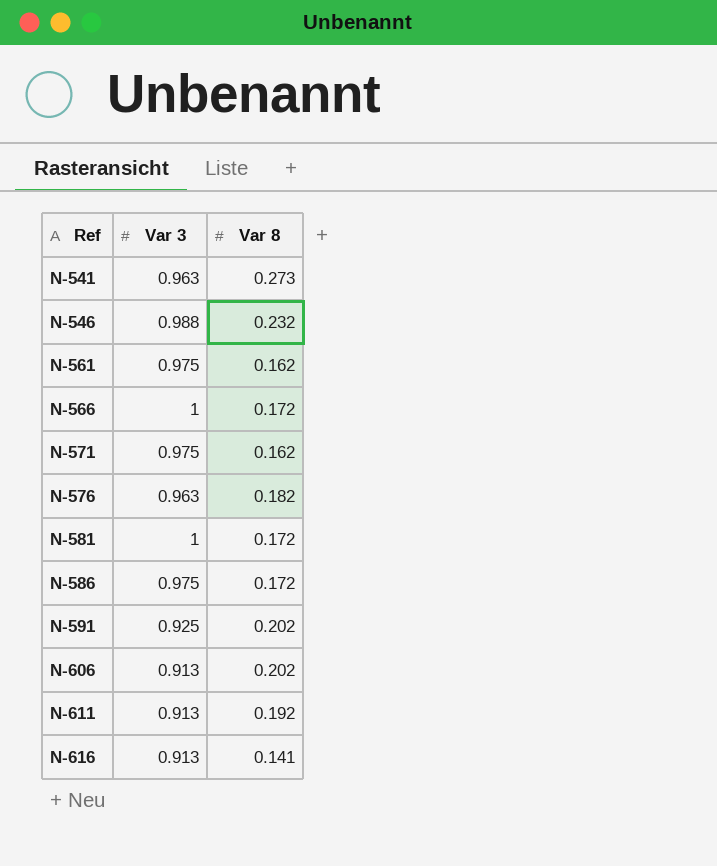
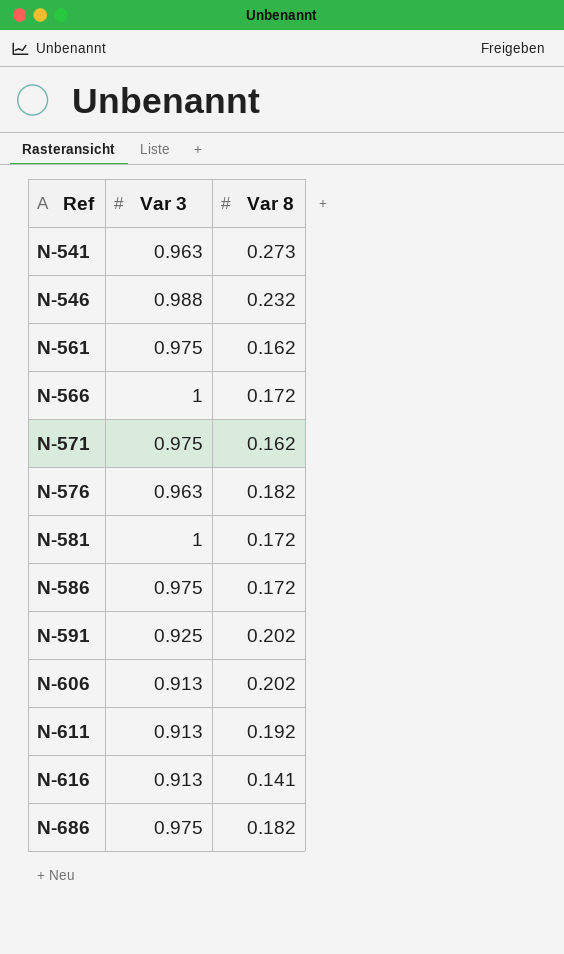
row N-686: none -> 0.975 | 0.182

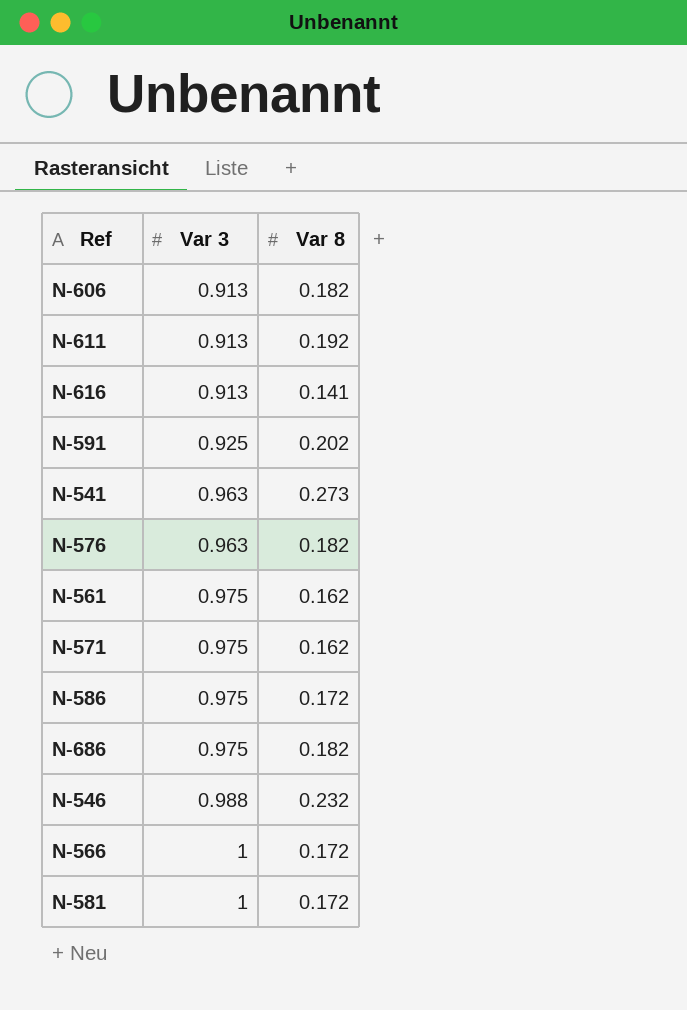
row order: Ref ascending -> Var 3 ascending
N-606 | Var 8: 0.202 -> 0.182

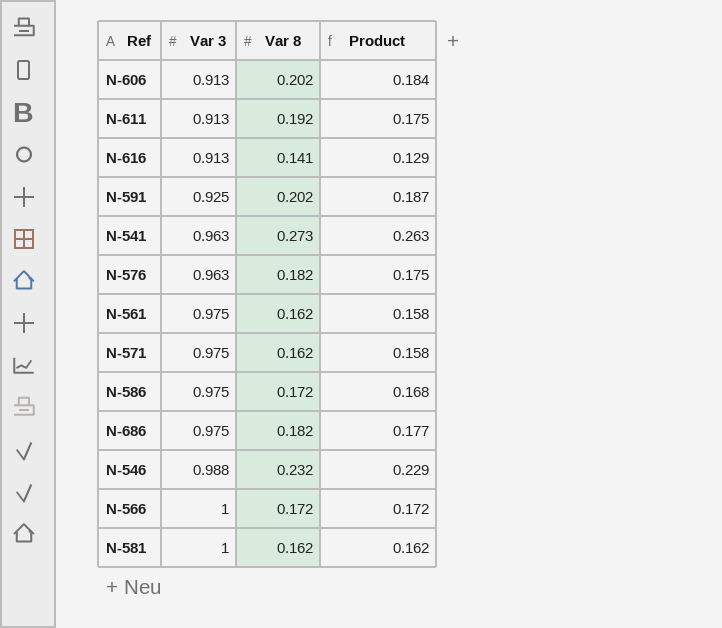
column Product | formula: none -> [Var 3] * [Var 8]
N-606 | Var 8: 0.182 -> 0.202
N-581 | Var 8: 0.172 -> 0.162

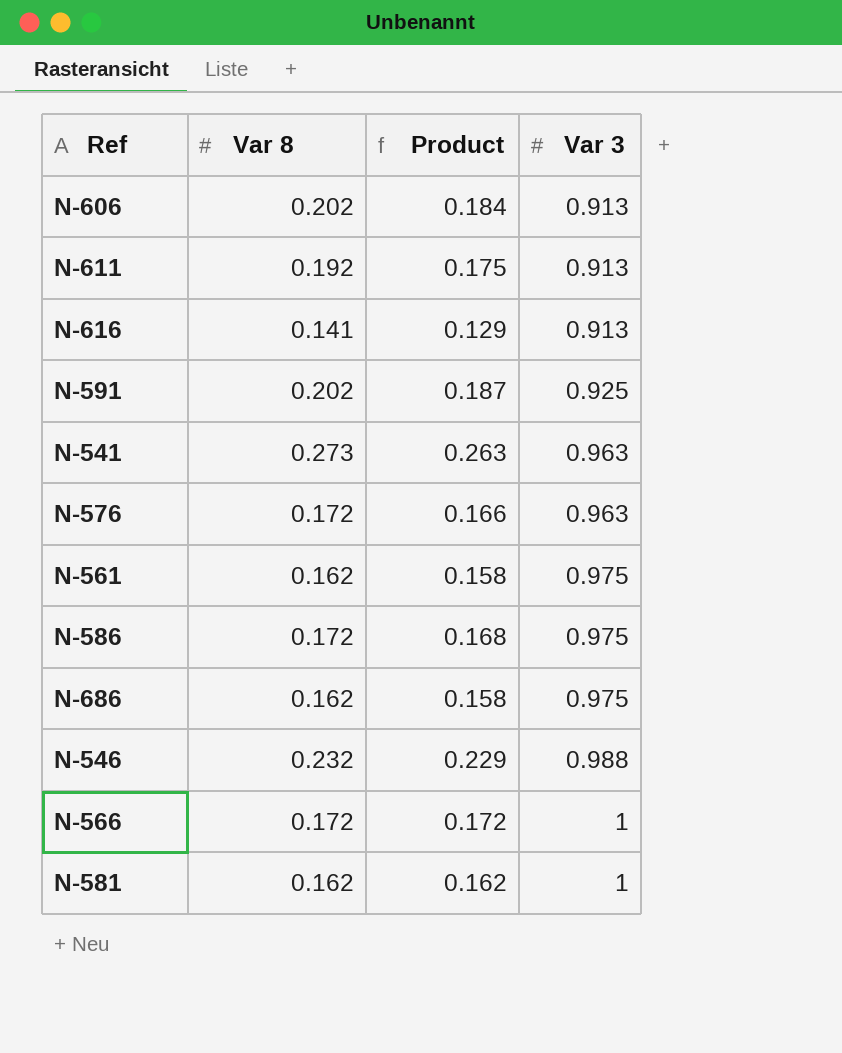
column Var 3 | position: 2 -> 4
row N-571: 0.975 | 0.162 | 0.158 -> none
N-576 | Var 8: 0.182 -> 0.172
N-576 | Product: 0.175 -> 0.166
N-686 | Var 8: 0.182 -> 0.162
N-686 | Product: 0.177 -> 0.158

